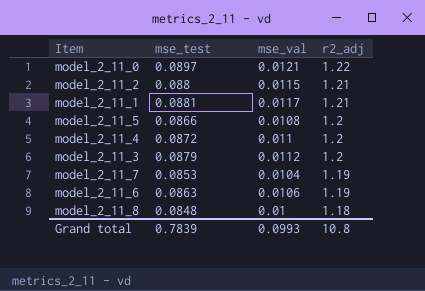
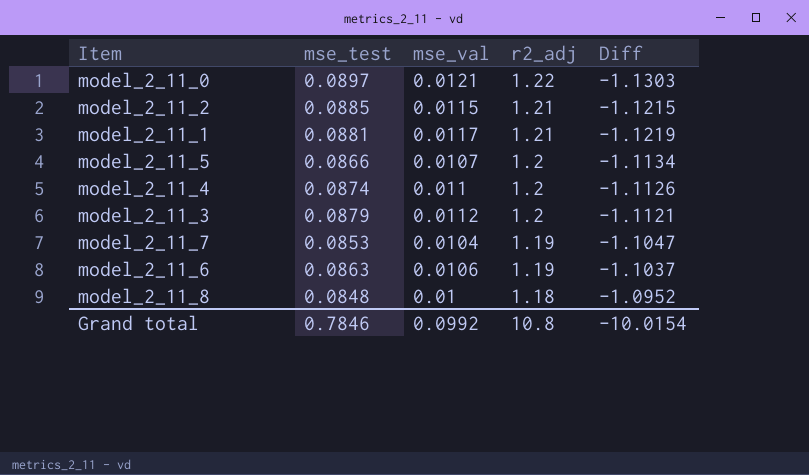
column Diff | formula: none -> [mse_test] - [r2_adj]
model_2_11_2 | mse_test: 0.088 -> 0.0885
model_2_11_5 | mse_val: 0.0108 -> 0.0107
model_2_11_4 | mse_test: 0.0872 -> 0.0874
Grand total | mse_test: 0.7839 -> 0.7846
Grand total | mse_val: 0.0993 -> 0.0992

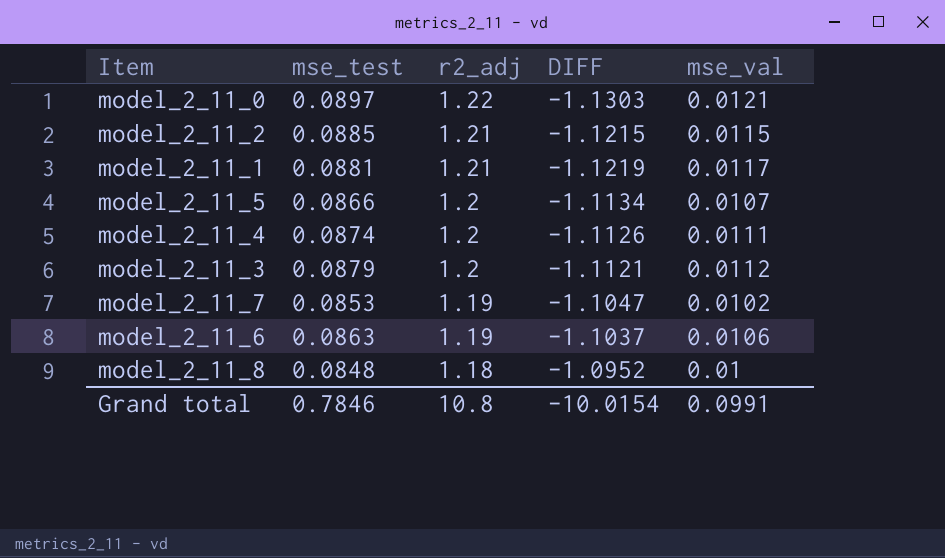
column name: Diff -> DIFF
column mse_val | position: 3 -> 5
model_2_11_4 | mse_val: 0.011 -> 0.0111
model_2_11_7 | mse_val: 0.0104 -> 0.0102
Grand total | mse_val: 0.0992 -> 0.0991

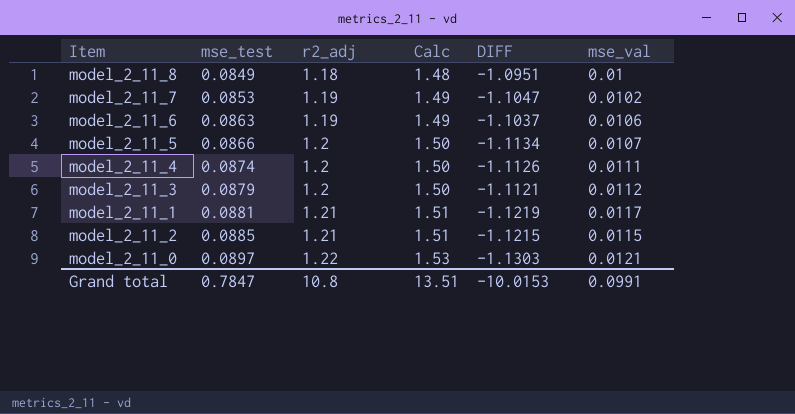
row order: r2_adj descending -> mse_test ascending
column Calc | formula: none -> [r2_adj] * 1.25
model_2_11_8 | mse_test: 0.0848 -> 0.0849
model_2_11_8 | DIFF: -1.0952 -> -1.0951
Grand total | mse_test: 0.7846 -> 0.7847
Grand total | DIFF: -10.0154 -> -10.0153

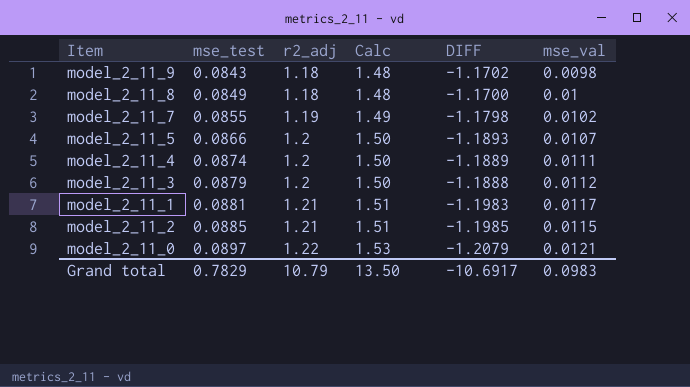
column DIFF | formula: [mse_test] - [r2_adj] -> [mse_val] - [r2_adj]
row model_2_11_6: 0.0863 | 1.19 | 1.49 | -1.1037 | 0.0106 -> none
row model_2_11_9: none -> 0.0843 | 1.18 | 1.48 | -1.1702 | 0.0098
model_2_11_7 | mse_test: 0.0853 -> 0.0855
Grand total | mse_test: 0.7847 -> 0.7829
Grand total | r2_adj: 10.8 -> 10.79
Grand total | Calc: 13.51 -> 13.50
Grand total | DIFF: -10.0153 -> -10.6917
Grand total | mse_val: 0.0991 -> 0.0983

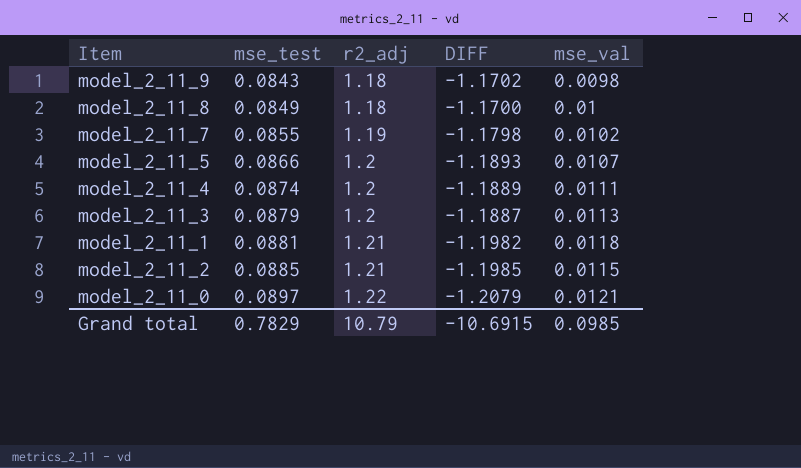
column Calc | formula: [r2_adj] * 1.25 -> none
model_2_11_3 | DIFF: -1.1888 -> -1.1887
model_2_11_3 | mse_val: 0.0112 -> 0.0113
model_2_11_1 | DIFF: -1.1983 -> -1.1982
model_2_11_1 | mse_val: 0.0117 -> 0.0118
Grand total | DIFF: -10.6917 -> -10.6915
Grand total | mse_val: 0.0983 -> 0.0985

